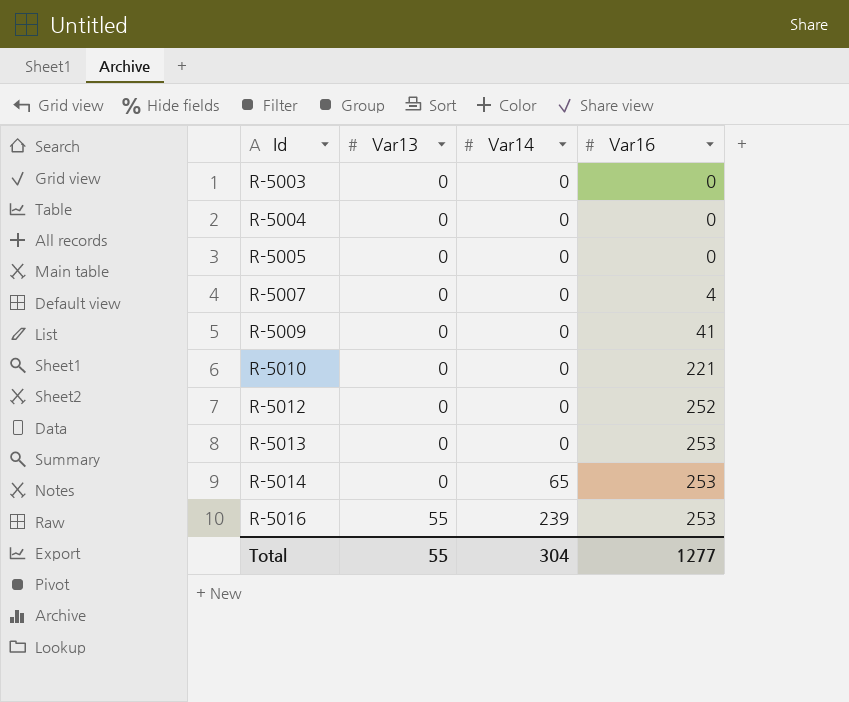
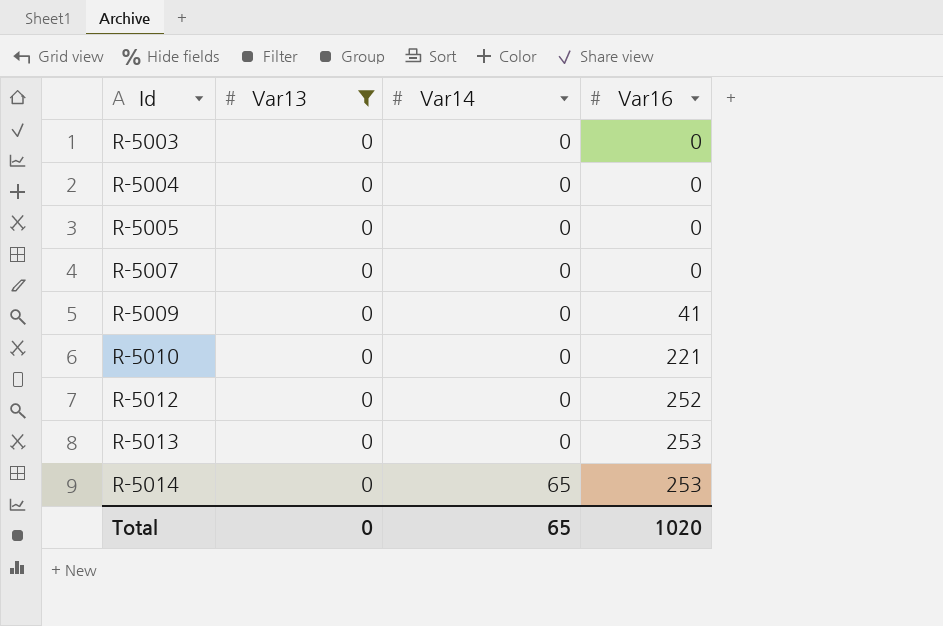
filter: none -> Var13 = 0
R-5007 | Var16: 4 -> 0
Total | Var13: 55 -> 0
Total | Var14: 304 -> 65
Total | Var16: 1277 -> 1020

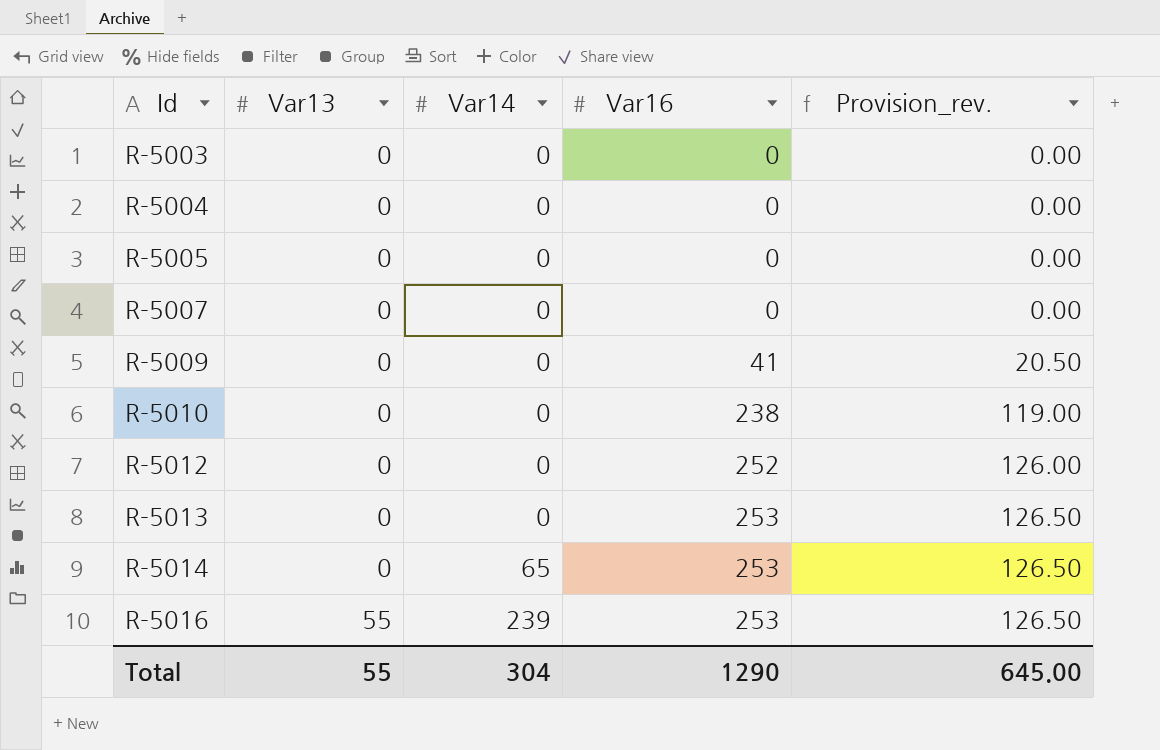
filter: Var13 = 0 -> none
column Provision_rev. | formula: none -> [Var16] * 0.5
R-5010 | Var16: 221 -> 238
Total | Var13: 0 -> 55
Total | Var14: 65 -> 304
Total | Var16: 1020 -> 1290

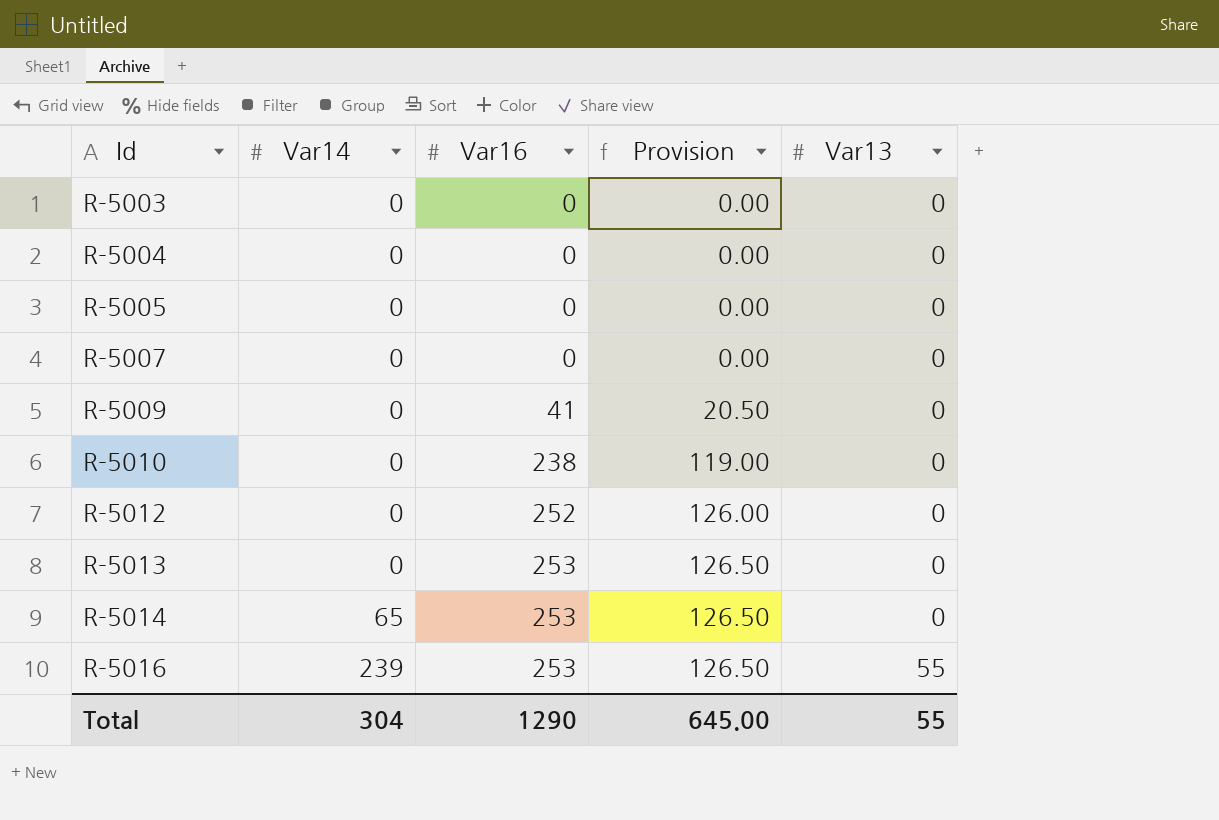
column name: Provision_rev. -> Provision
column Var13 | position: 2 -> 5

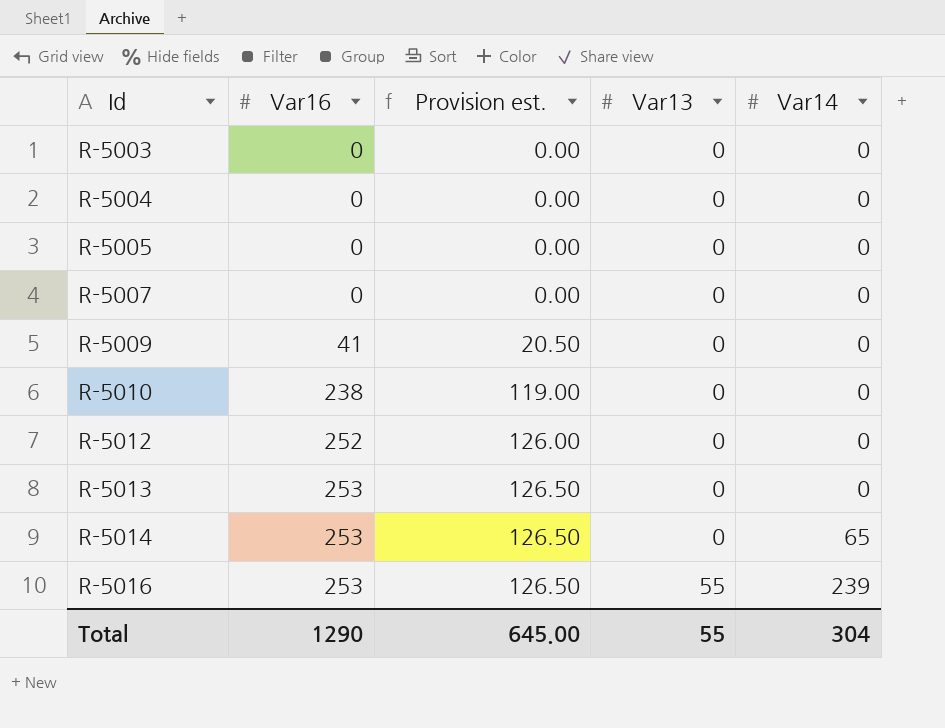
column name: Provision -> Provision est.
column Var14 | position: 2 -> 5

